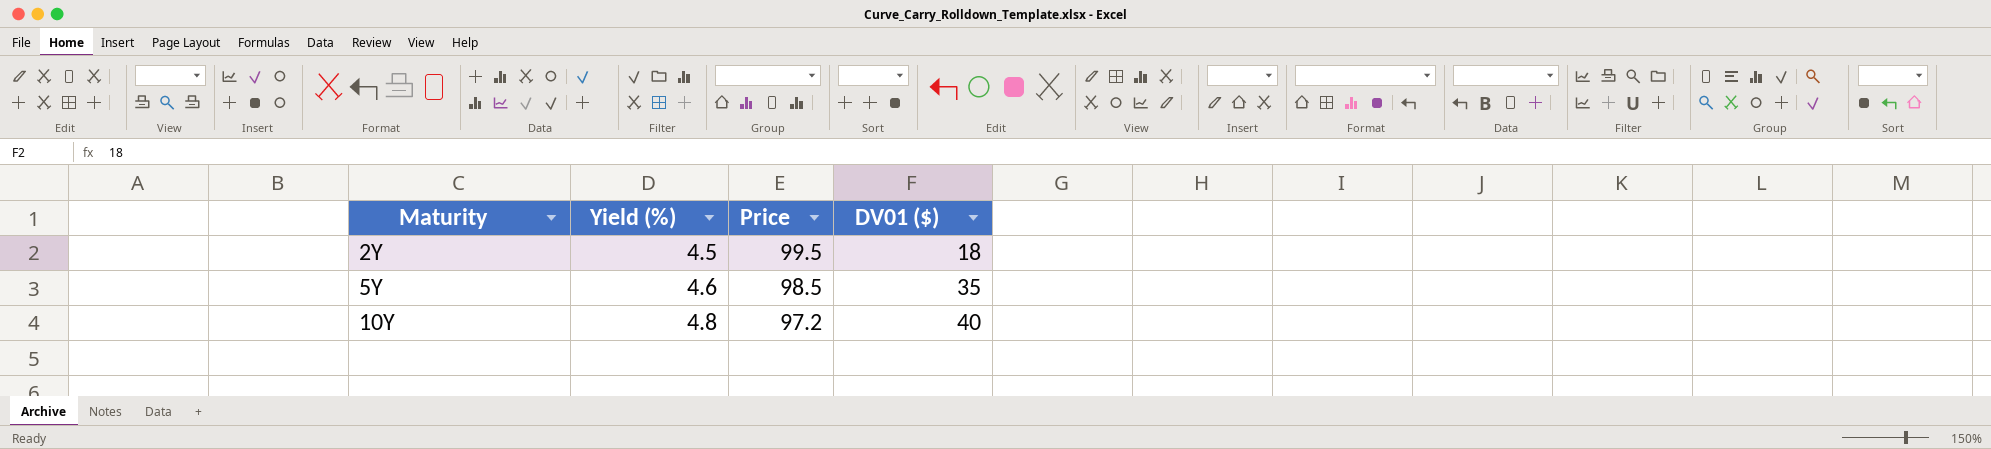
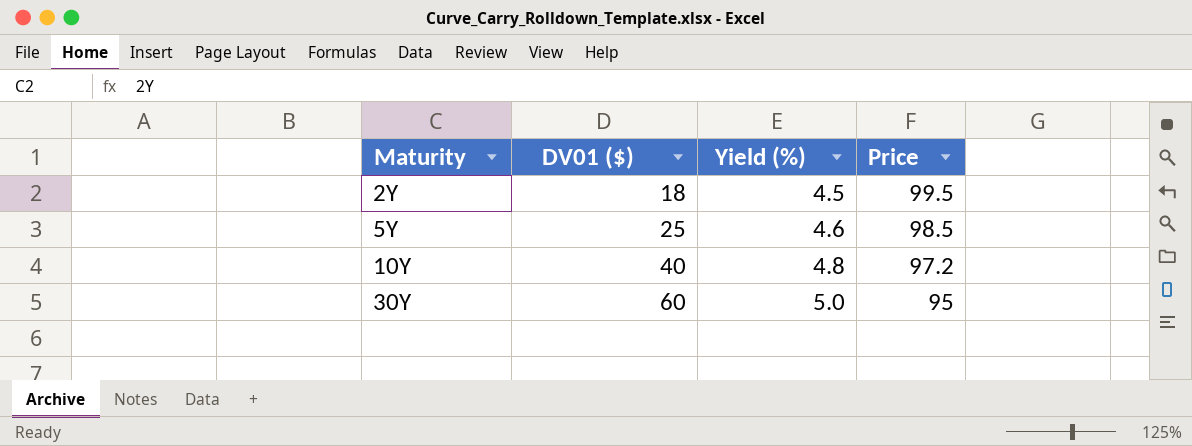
column DV01 ($) | position: 4 -> 2
5Y | DV01 ($): 35 -> 25
row 30Y: none -> 60 | 5.0 | 95

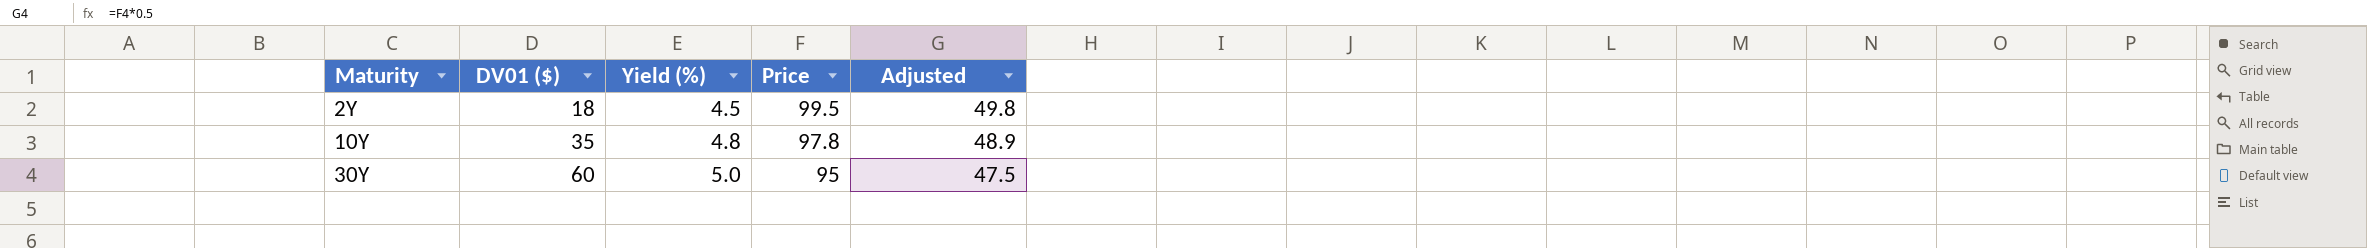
column Adjusted | formula: none -> [Price] * 0.5
row 5Y: 25 | 4.6 | 98.5 -> none
10Y | DV01 ($): 40 -> 35
10Y | Price: 97.2 -> 97.8

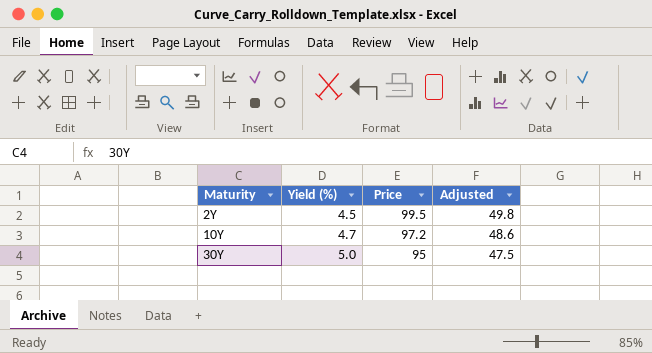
column DV01 ($) | position: 2 -> none
10Y | Yield (%): 4.8 -> 4.7
10Y | Price: 97.8 -> 97.2
10Y | Adjusted: 48.9 -> 48.6

